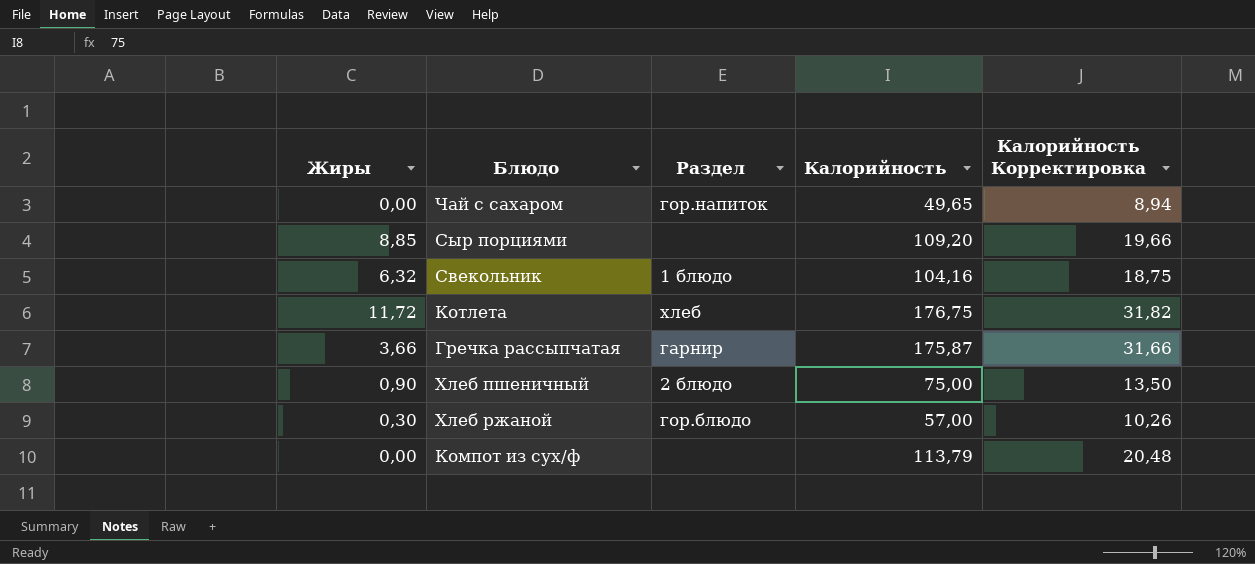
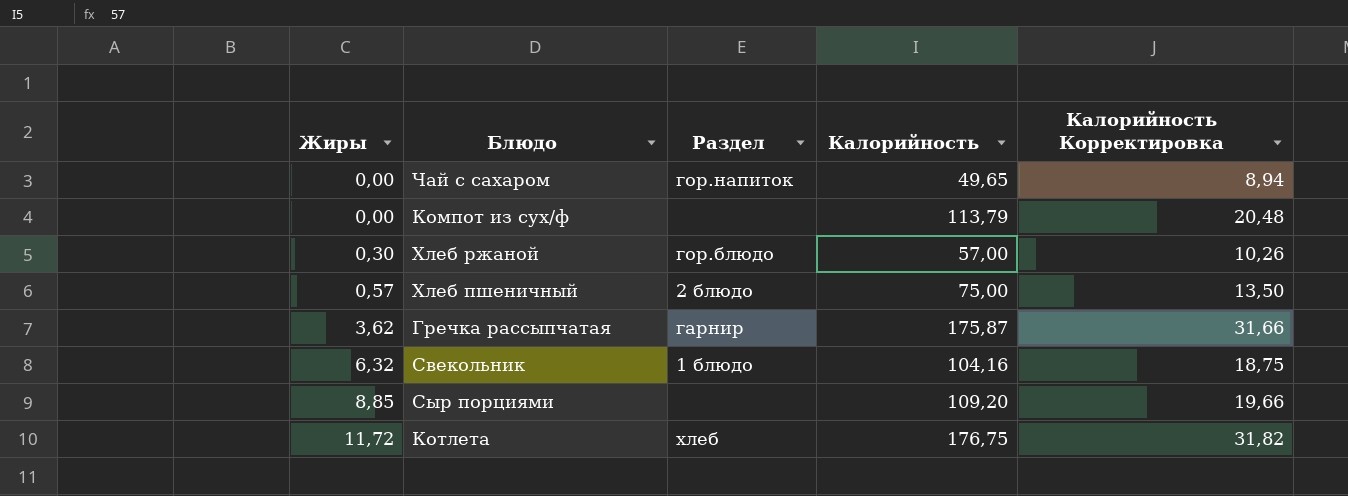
row order: none -> Жиры ascending
Хлеб пшеничный | Жиры: 0,90 -> 0,57
Гречка рассыпчатая | Жиры: 3,66 -> 3,62

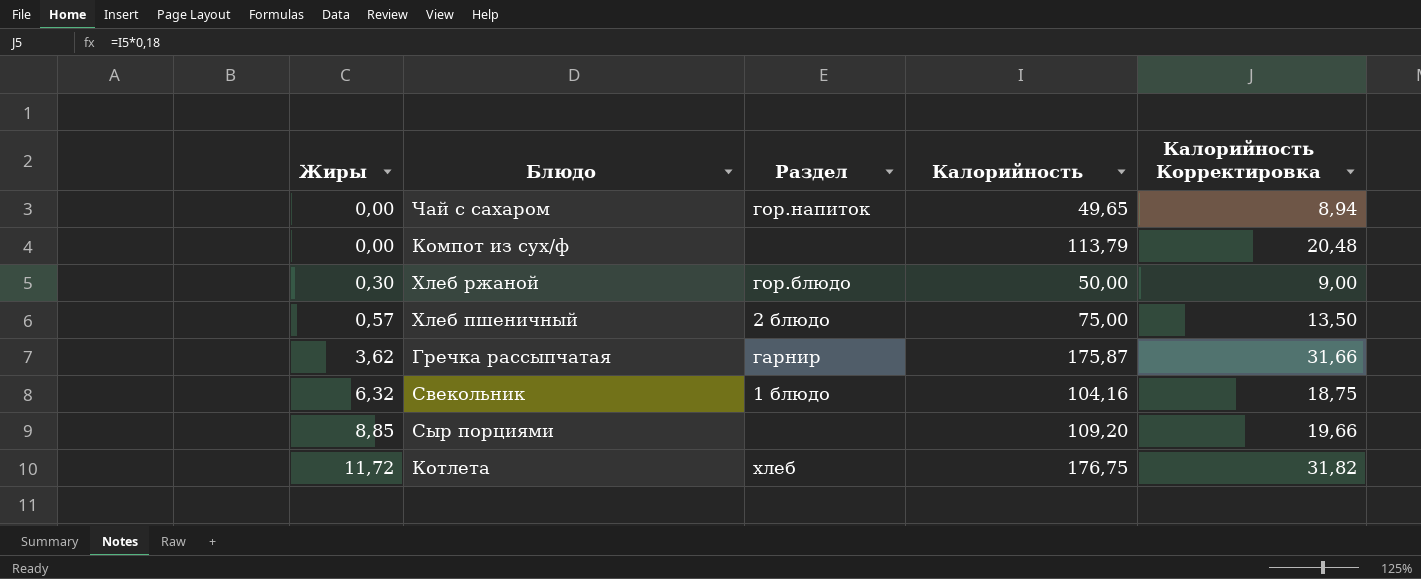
Хлеб ржаной | Калорийность: 57,00 -> 50,00
Хлеб ржаной | Калорийность Корректировка: 10,26 -> 9,00

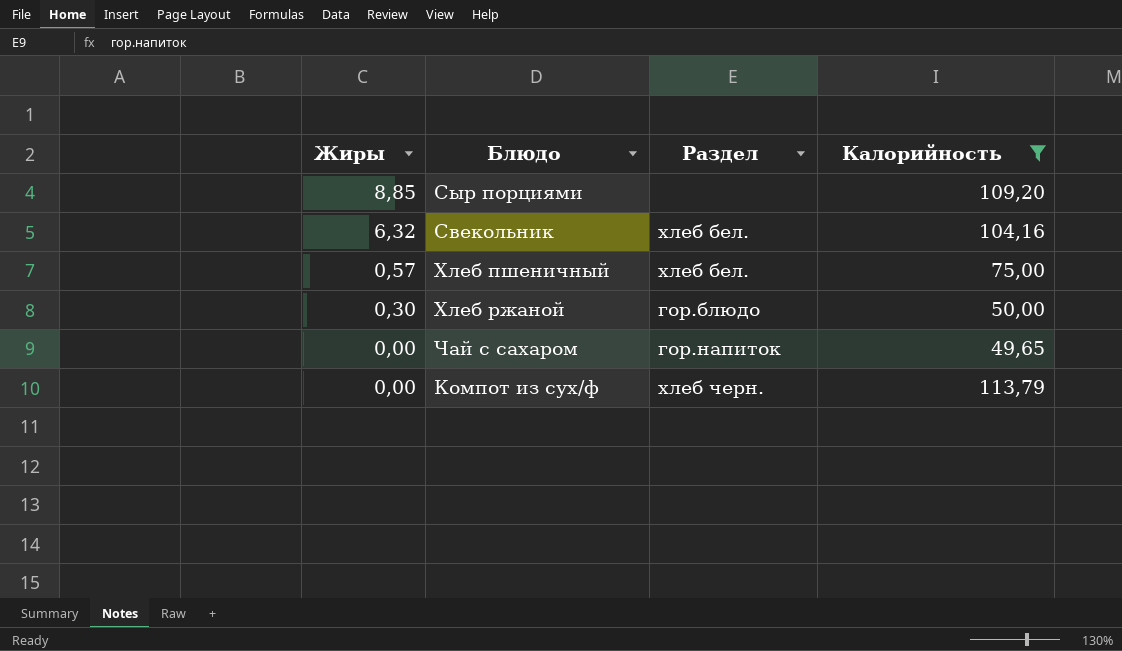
filter: none -> Калорийность <= 113,79
row order: Жиры ascending -> Жиры descending
column Калорийность Корректировка | formula: [Калорийность] * 0,18 -> none
Свекольник | Раздел: 1 блюдо -> хлеб бел.
Хлеб пшеничный | Раздел: 2 блюдо -> хлеб бел.
Компот из сух/ф | Раздел: none -> хлеб черн.

